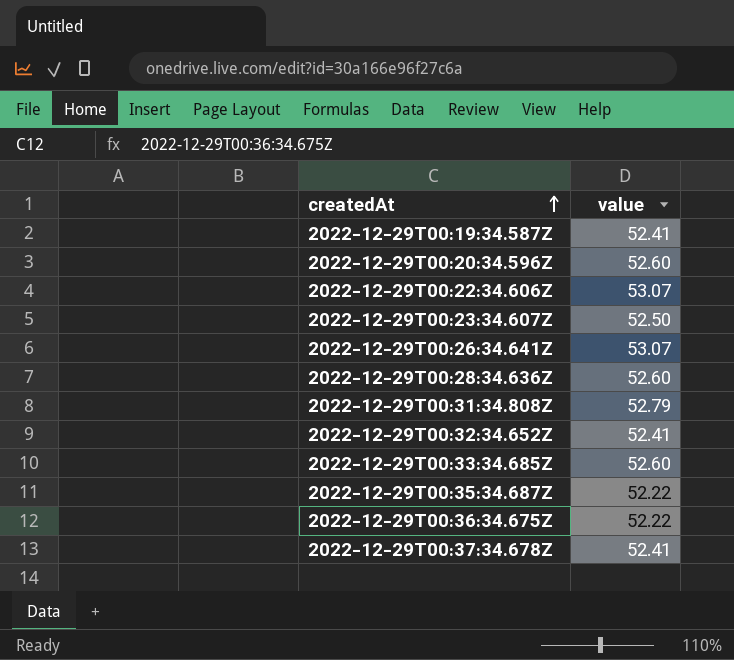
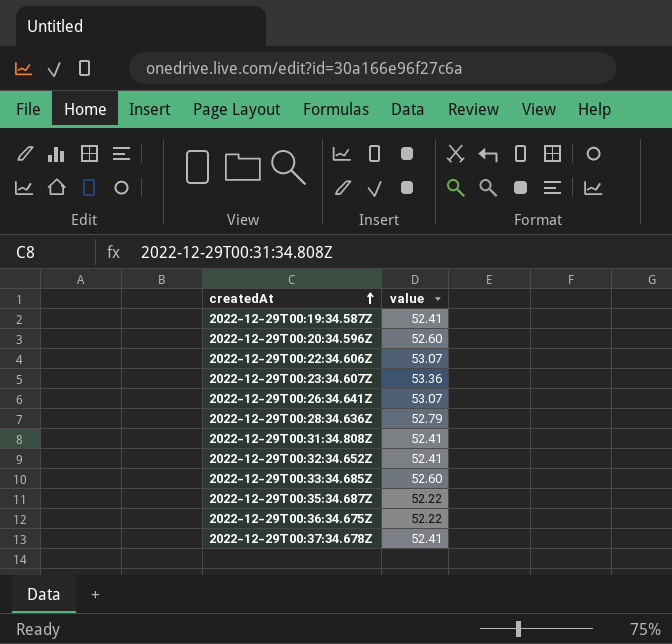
2022-12-29T00:23:34.607Z | value: 52.50 -> 53.36
2022-12-29T00:28:34.636Z | value: 52.60 -> 52.79
2022-12-29T00:31:34.808Z | value: 52.79 -> 52.41

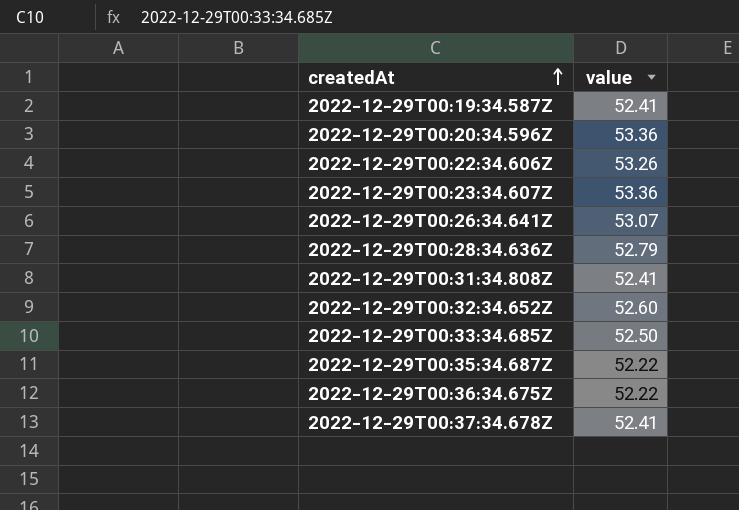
2022-12-29T00:20:34.596Z | value: 52.60 -> 53.36
2022-12-29T00:22:34.606Z | value: 53.07 -> 53.26
2022-12-29T00:32:34.652Z | value: 52.41 -> 52.60
2022-12-29T00:33:34.685Z | value: 52.60 -> 52.50

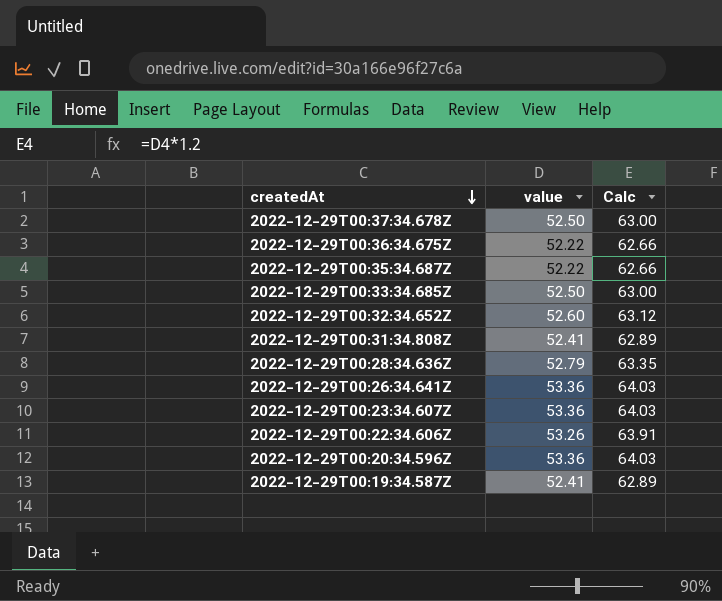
row order: createdAt ascending -> createdAt descending
column Calc | formula: none -> [value] * 1.2
2022-12-29T00:37:34.678Z | value: 52.41 -> 52.50
2022-12-29T00:26:34.641Z | value: 53.07 -> 53.36

